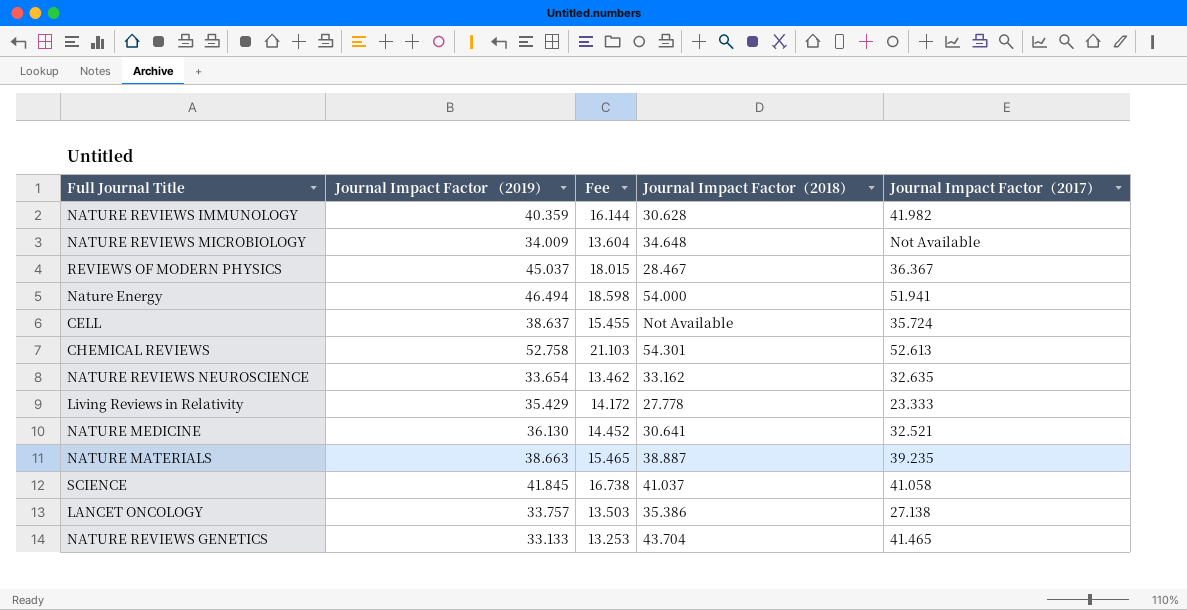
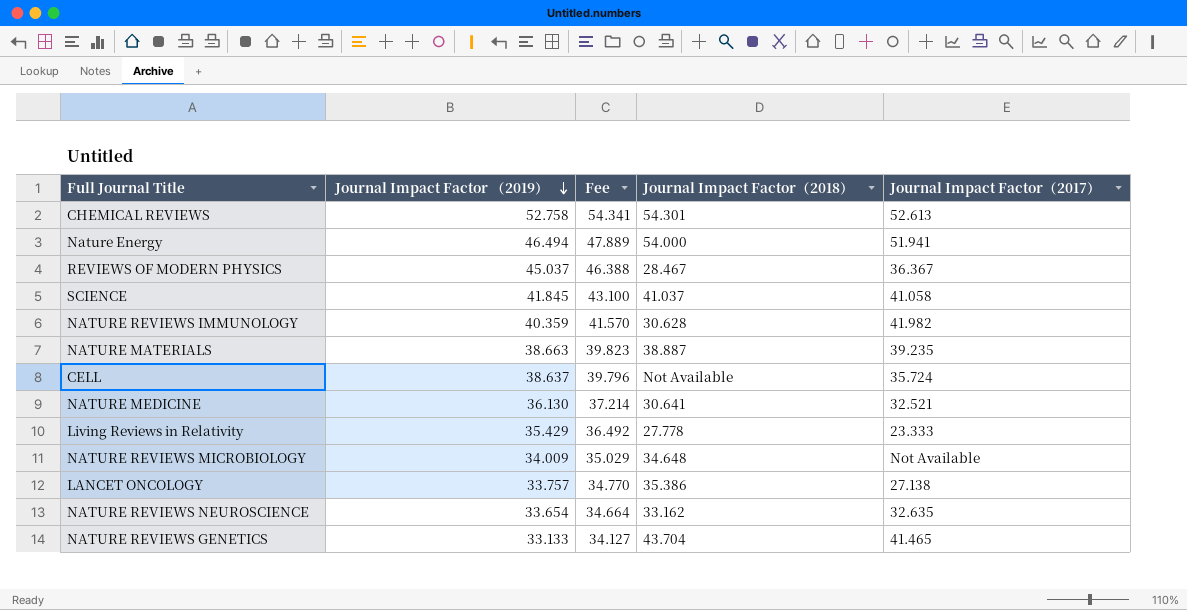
row order: none -> Journal Impact Factor （2019） descending
column Fee | formula: [Journal Impact Factor （2019）] * 0.4 -> [Journal Impact Factor （2019）] * 1.03

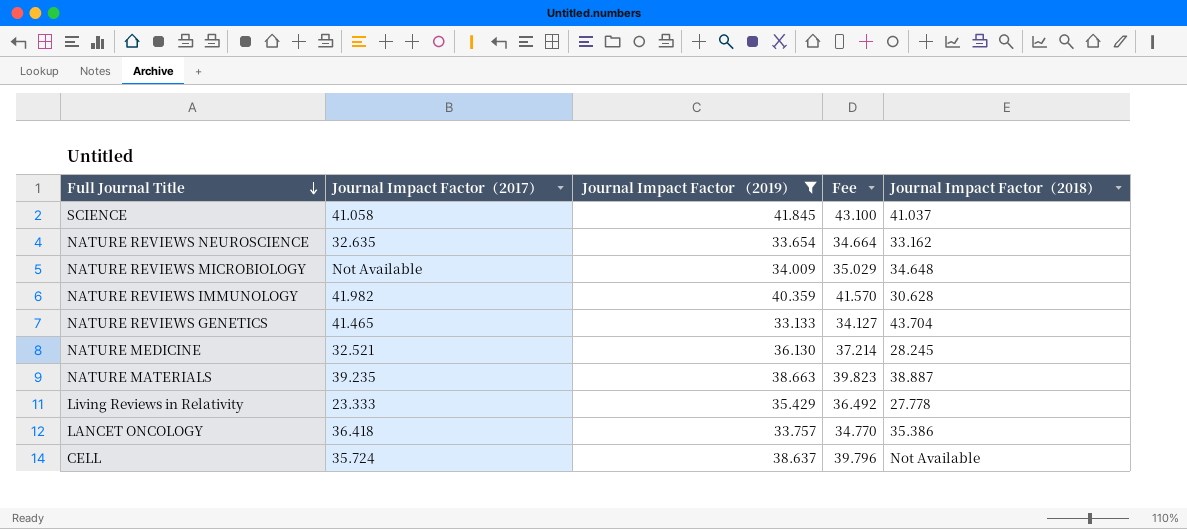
filter: none -> Journal Impact Factor （2019） <= 41.845
row order: Journal Impact Factor （2019） descending -> Full Journal Title descending
column Journal Impact Factor（2017） | position: 5 -> 2
NATURE MEDICINE | Journal Impact Factor（2018）: 30.641 -> 28.245
LANCET ONCOLOGY | Journal Impact Factor（2017）: 27.138 -> 36.418

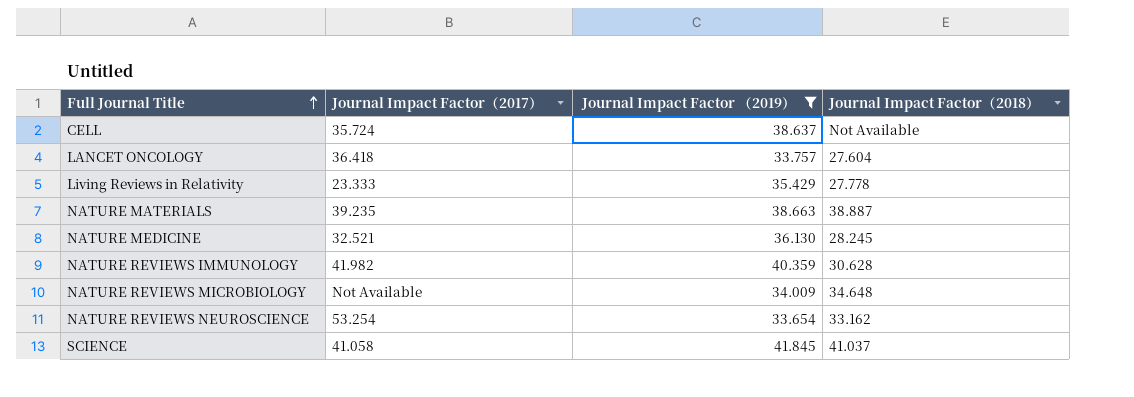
row order: Full Journal Title descending -> Full Journal Title ascending
column Fee | formula: [Journal Impact Factor （2019）] * 1.03 -> none
row NATURE REVIEWS GENETICS: 41.465 | 33.133 | 34.127 | 43.704 -> none
LANCET ONCOLOGY | Journal Impact Factor（2018）: 35.386 -> 27.604
NATURE REVIEWS NEUROSCIENCE | Journal Impact Factor（2017）: 32.635 -> 53.254

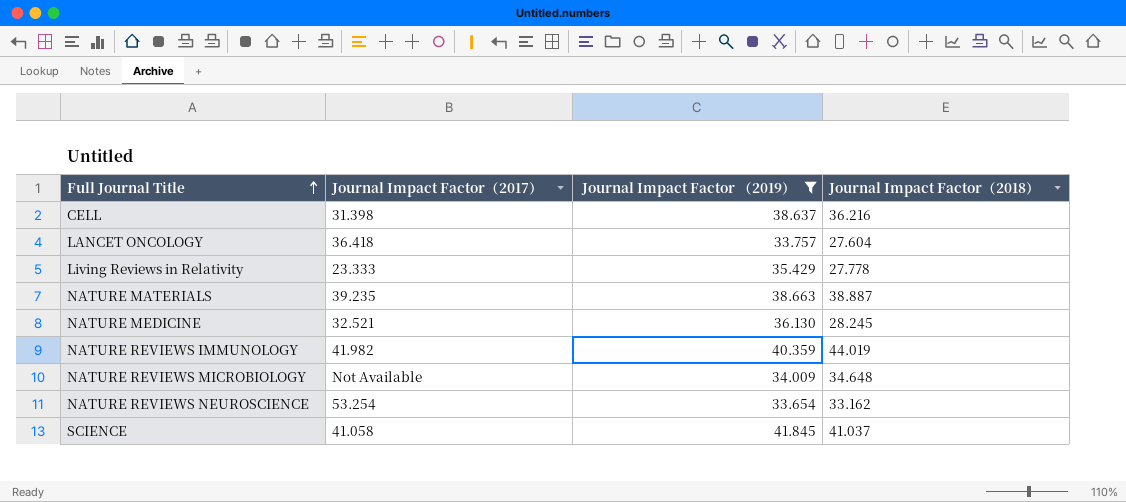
CELL | Journal Impact Factor（2017）: 35.724 -> 31.398
CELL | Journal Impact Factor（2018）: Not Available -> 36.216
NATURE REVIEWS IMMUNOLOGY | Journal Impact Factor（2018）: 30.628 -> 44.019

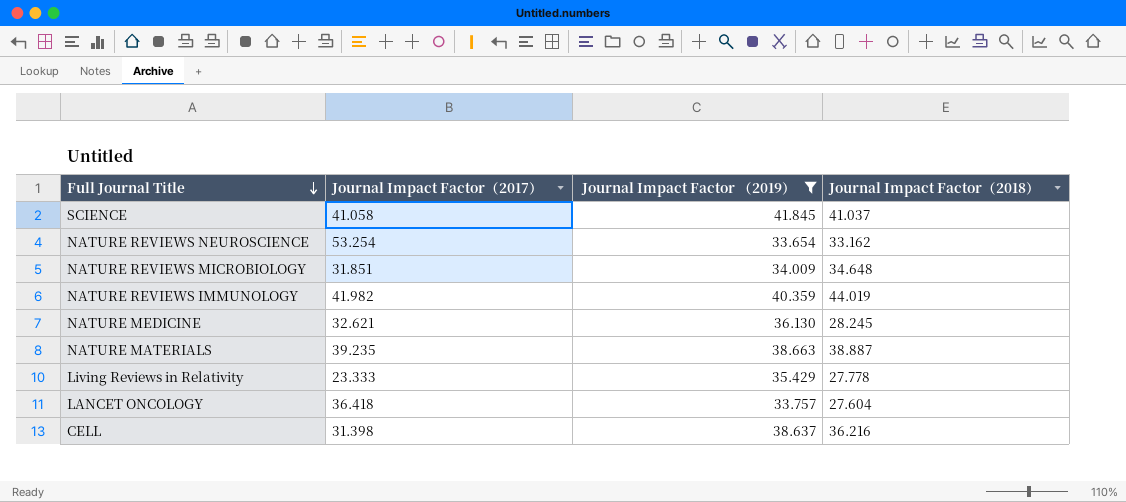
row order: Full Journal Title ascending -> Full Journal Title descending
NATURE REVIEWS MICROBIOLOGY | Journal Impact Factor（2017）: Not Available -> 31.851
NATURE MEDICINE | Journal Impact Factor（2017）: 32.521 -> 32.621

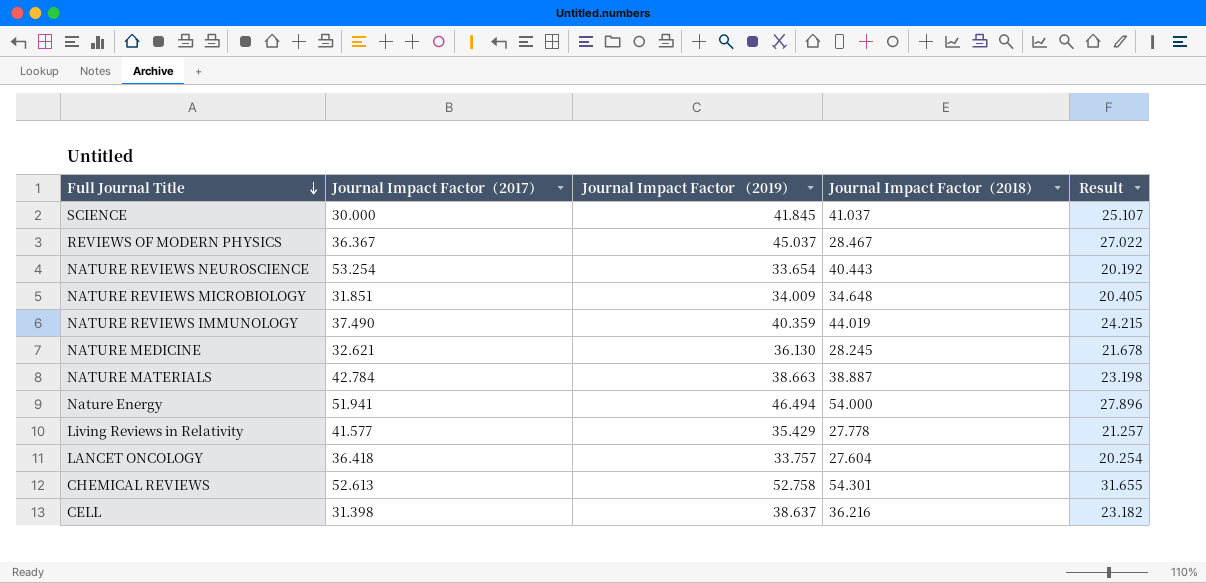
filter: Journal Impact Factor （2019） <= 41.845 -> none
column Result | formula: none -> [Journal Impact Factor （2019）] * 0.6
SCIENCE | Journal Impact Factor（2017）: 41.058 -> 30.000
NATURE REVIEWS NEUROSCIENCE | Journal Impact Factor（2018）: 33.162 -> 40.443
NATURE REVIEWS IMMUNOLOGY | Journal Impact Factor（2017）: 41.982 -> 37.490
NATURE MATERIALS | Journal Impact Factor（2017）: 39.235 -> 42.784
Living Reviews in Relativity | Journal Impact Factor（2017）: 23.333 -> 41.577

